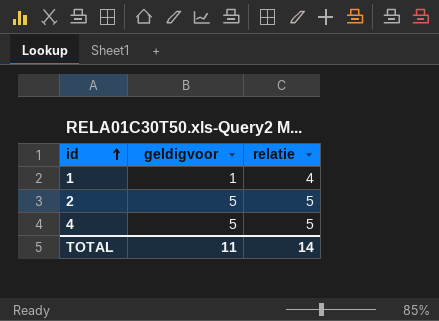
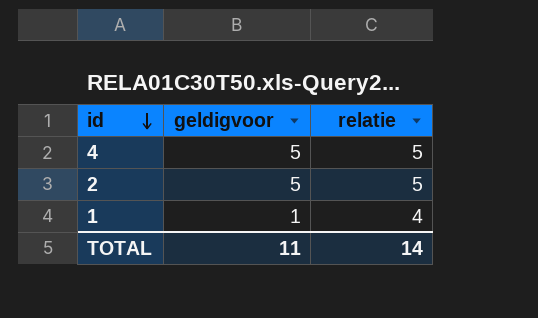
row order: id ascending -> id descending

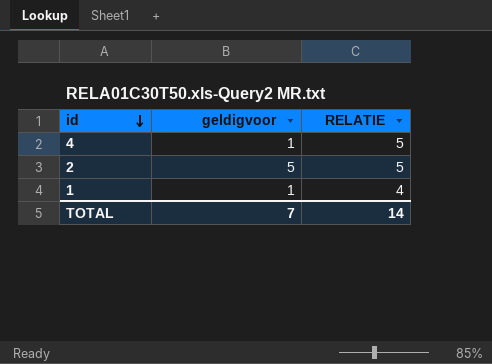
column name: relatie -> RELATIE
4 | geldigvoor: 5 -> 1
TOTAL | geldigvoor: 11 -> 7

